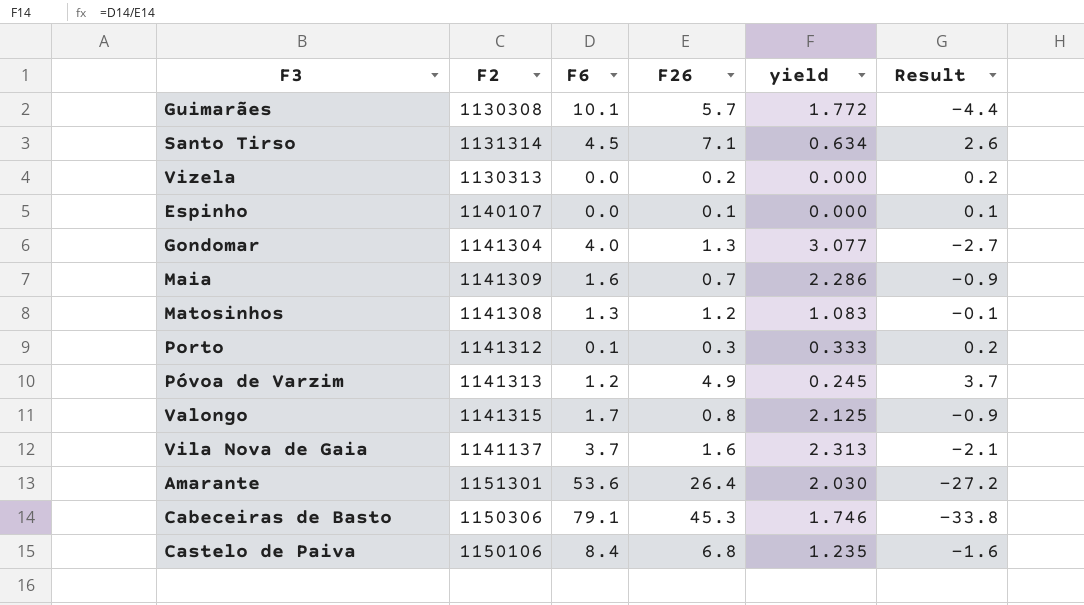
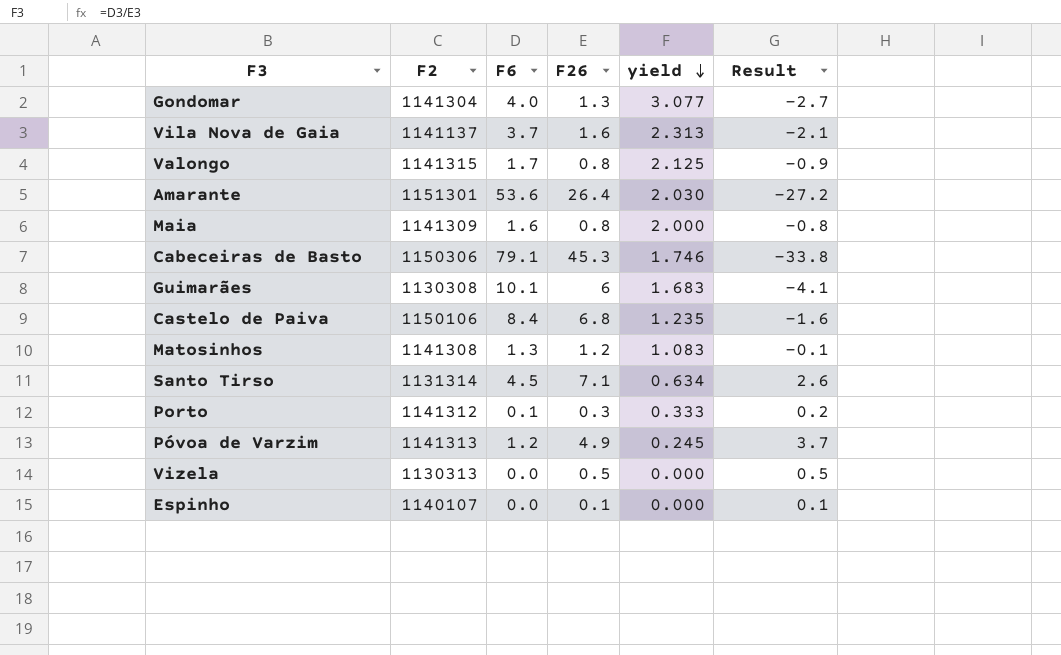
row order: none -> yield descending
Maia | F26: 0.7 -> 0.8
Maia | yield: 2.286 -> 2.000
Maia | Result: -0.9 -> -0.8
Guimarães | F26: 5.7 -> 6
Guimarães | yield: 1.772 -> 1.683
Guimarães | Result: -4.4 -> -4.1
Vizela | F26: 0.2 -> 0.5
Vizela | Result: 0.2 -> 0.5

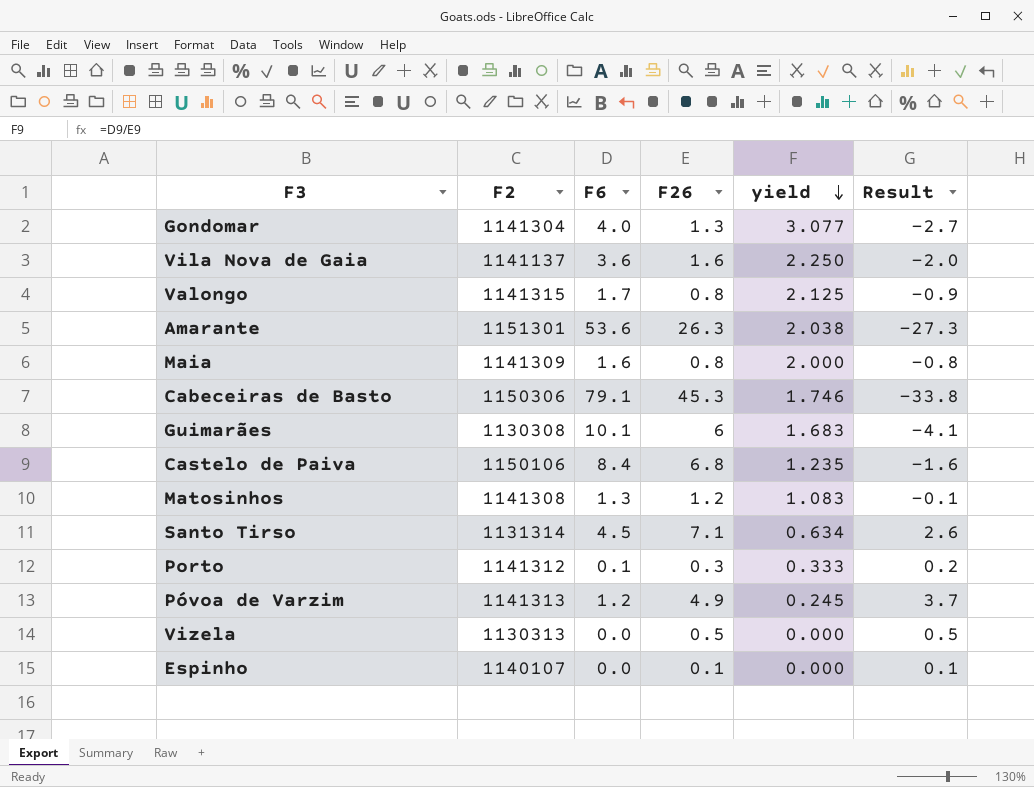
Vila Nova de Gaia | F6: 3.7 -> 3.6
Vila Nova de Gaia | yield: 2.313 -> 2.250
Vila Nova de Gaia | Result: -2.1 -> -2.0
Amarante | F26: 26.4 -> 26.3
Amarante | yield: 2.030 -> 2.038
Amarante | Result: -27.2 -> -27.3

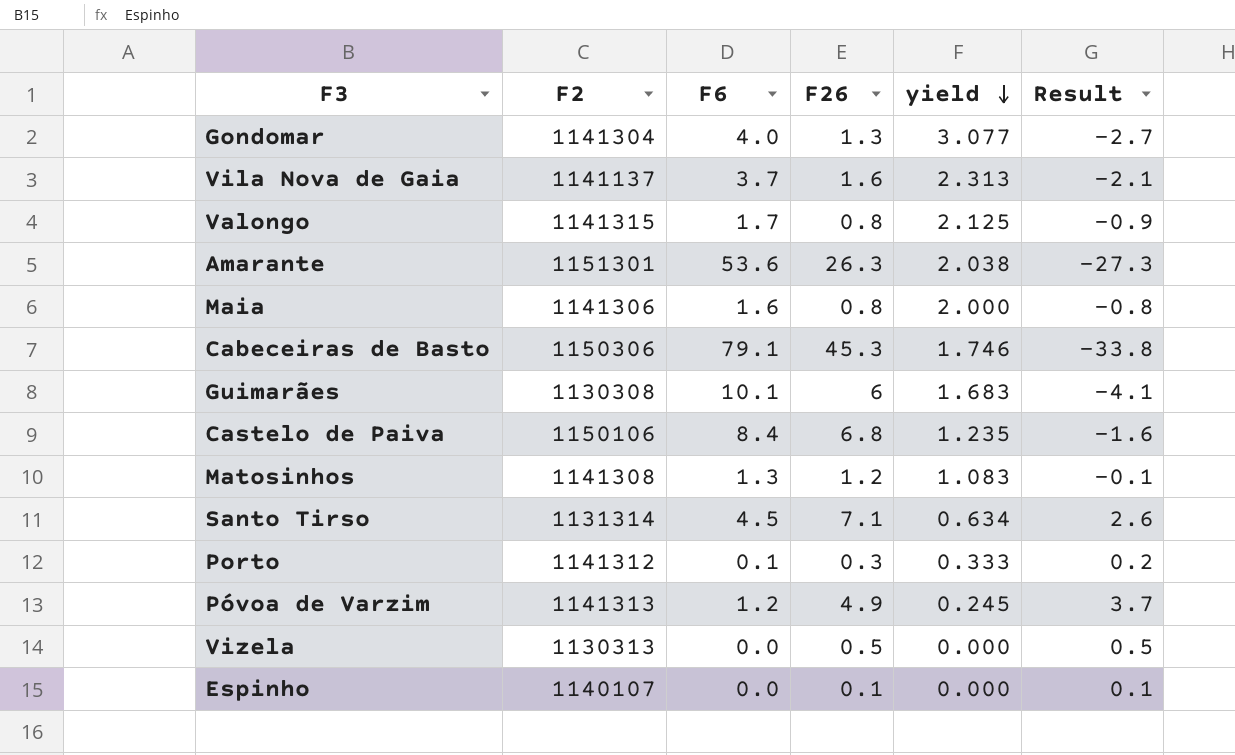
Vila Nova de Gaia | F6: 3.6 -> 3.7
Vila Nova de Gaia | yield: 2.250 -> 2.313
Vila Nova de Gaia | Result: -2.0 -> -2.1
Maia | F2: 1141309 -> 1141306

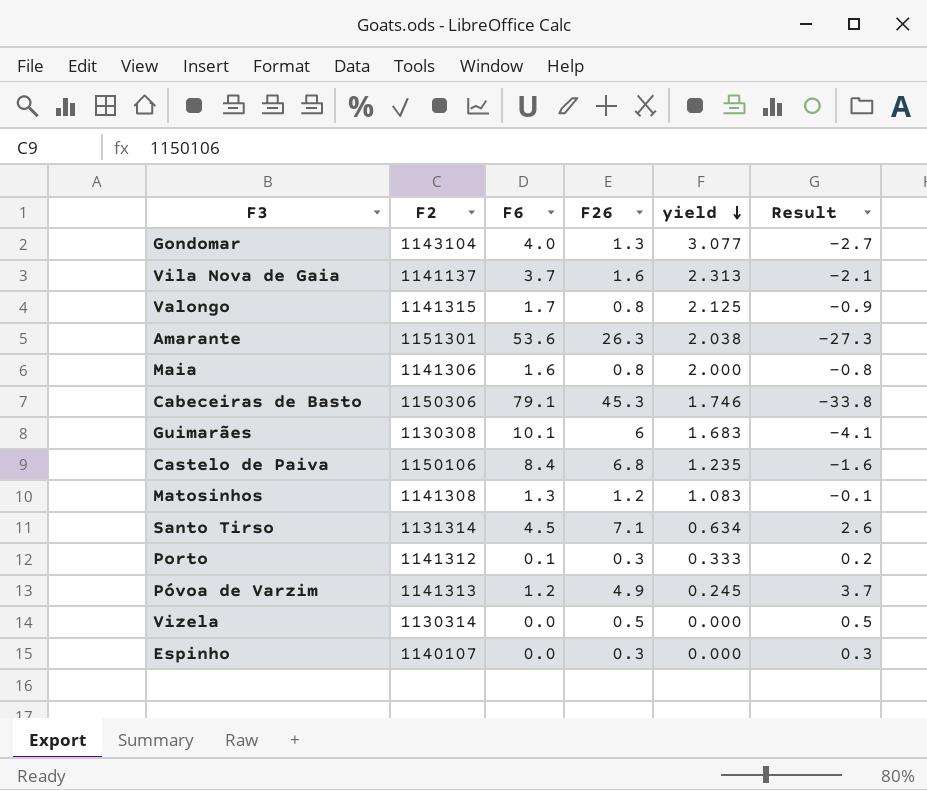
Gondomar | F2: 1141304 -> 1143104
Vizela | F2: 1130313 -> 1130314
Espinho | F26: 0.1 -> 0.3
Espinho | Result: 0.1 -> 0.3

